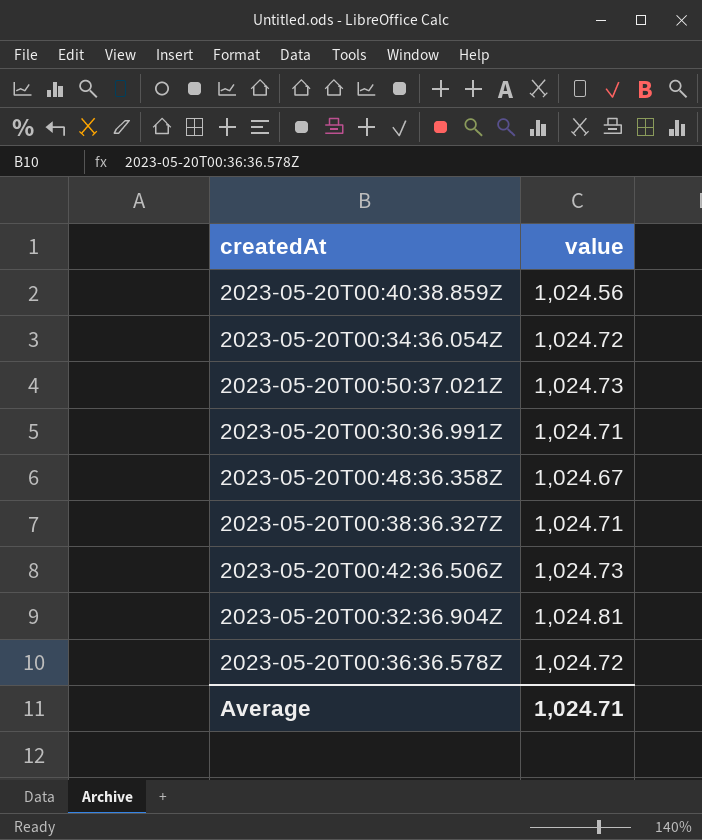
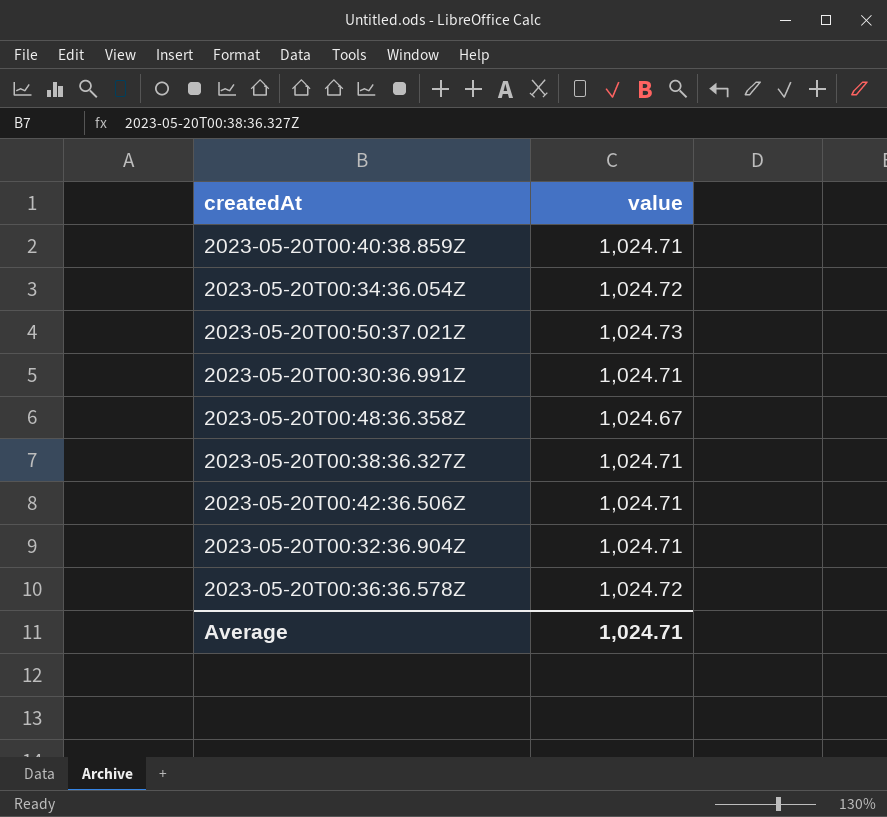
2023-05-20T00:40:38.859Z | value: 1,024.56 -> 1,024.71
2023-05-20T00:42:36.506Z | value: 1,024.73 -> 1,024.71
2023-05-20T00:32:36.904Z | value: 1,024.81 -> 1,024.71

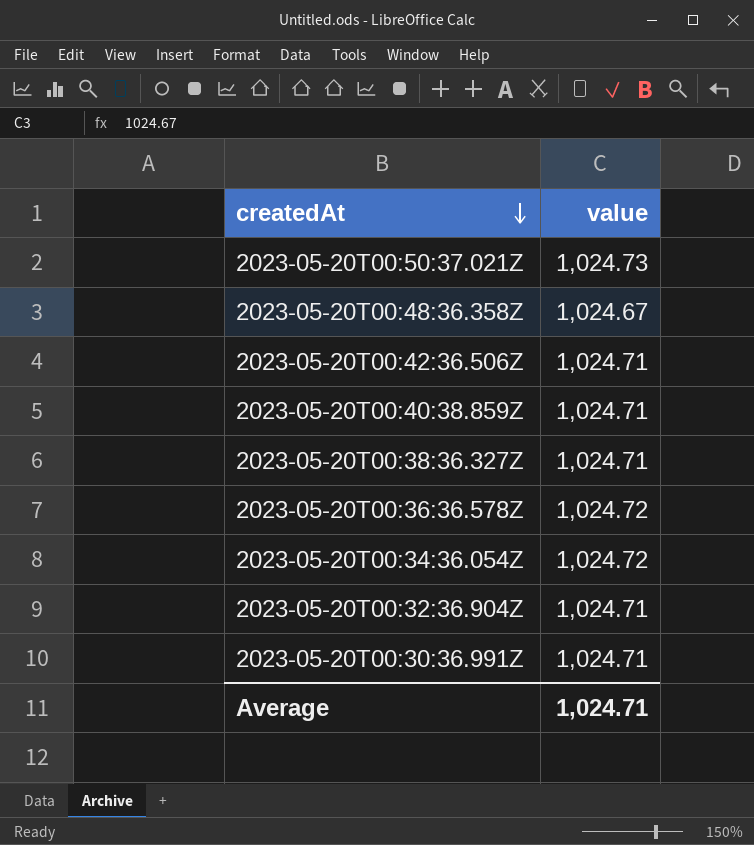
row order: none -> createdAt descending

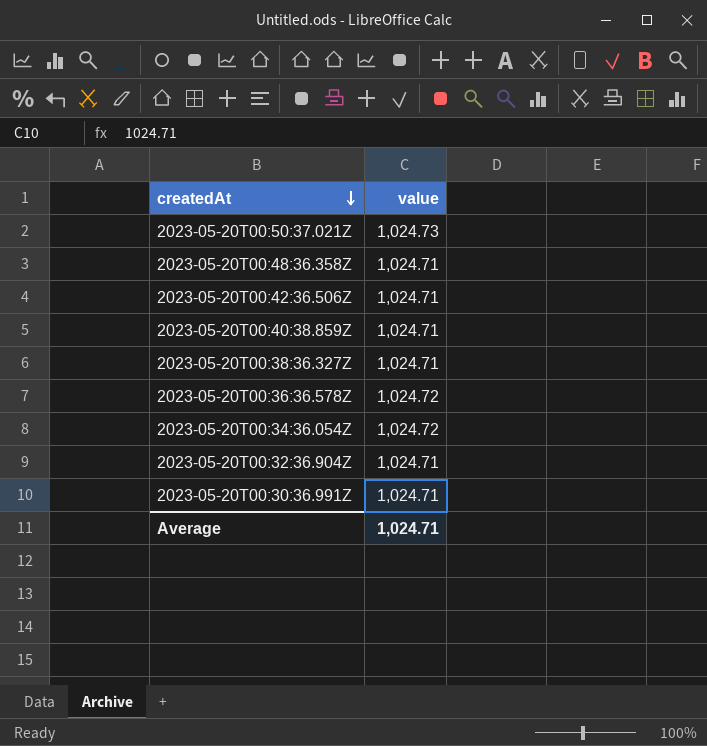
2023-05-20T00:48:36.358Z | value: 1,024.67 -> 1,024.71

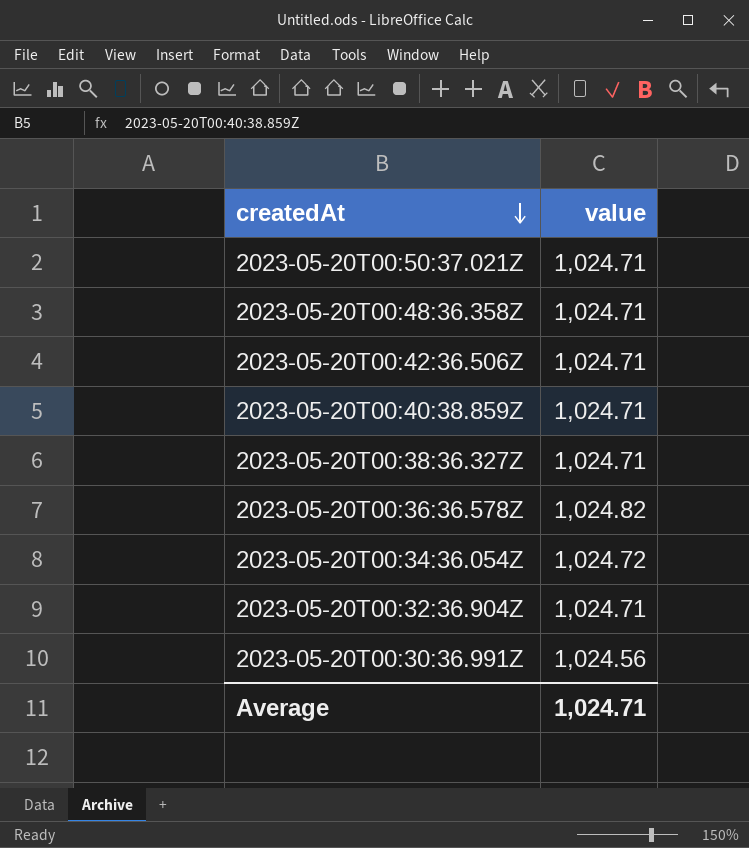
2023-05-20T00:50:37.021Z | value: 1,024.73 -> 1,024.71
2023-05-20T00:36:36.578Z | value: 1,024.72 -> 1,024.82
2023-05-20T00:30:36.991Z | value: 1,024.71 -> 1,024.56

